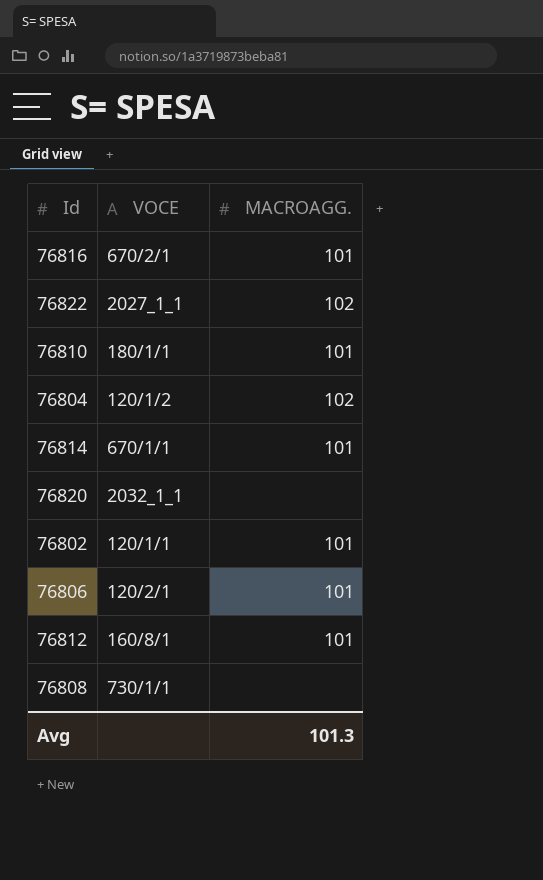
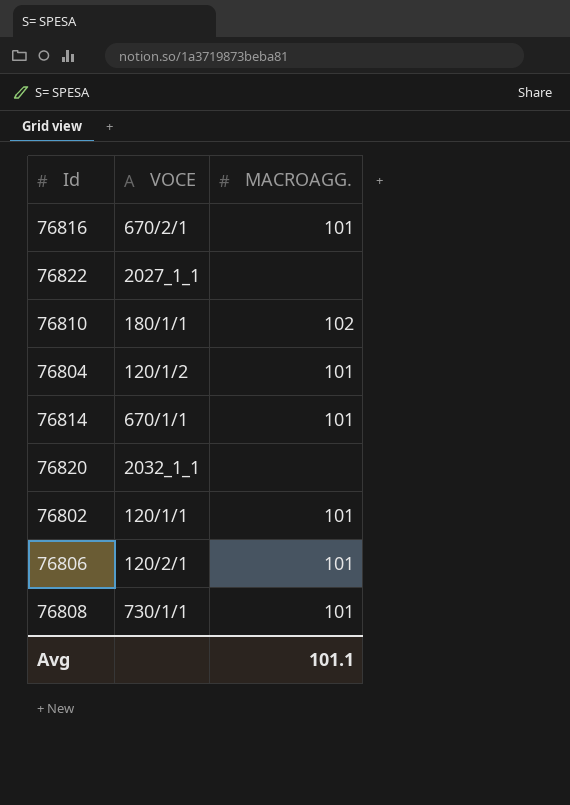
row 76812: 160/8/1 | 101 -> none
76822 | MACROAGG.: 102 -> none
76810 | MACROAGG.: 101 -> 102
76804 | MACROAGG.: 102 -> 101
76808 | MACROAGG.: none -> 101
Avg | MACROAGG.: 101.3 -> 101.1

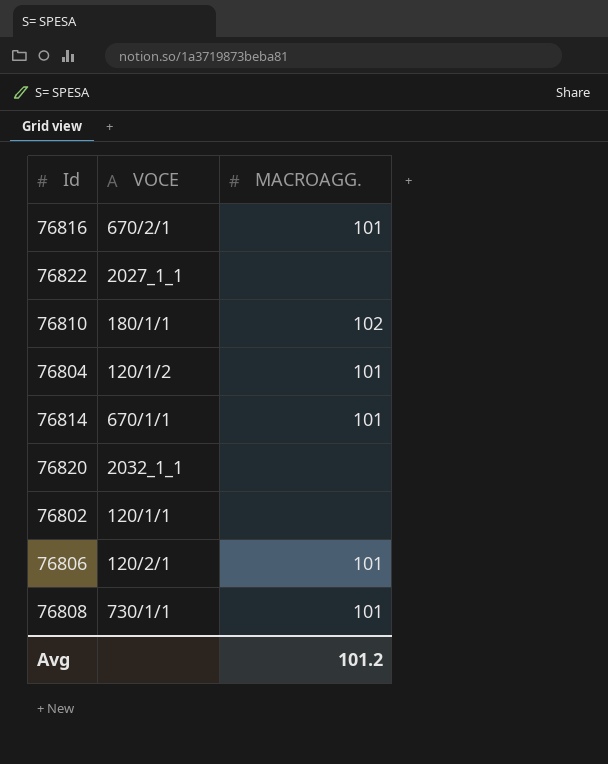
76802 | MACROAGG.: 101 -> none
Avg | MACROAGG.: 101.1 -> 101.2

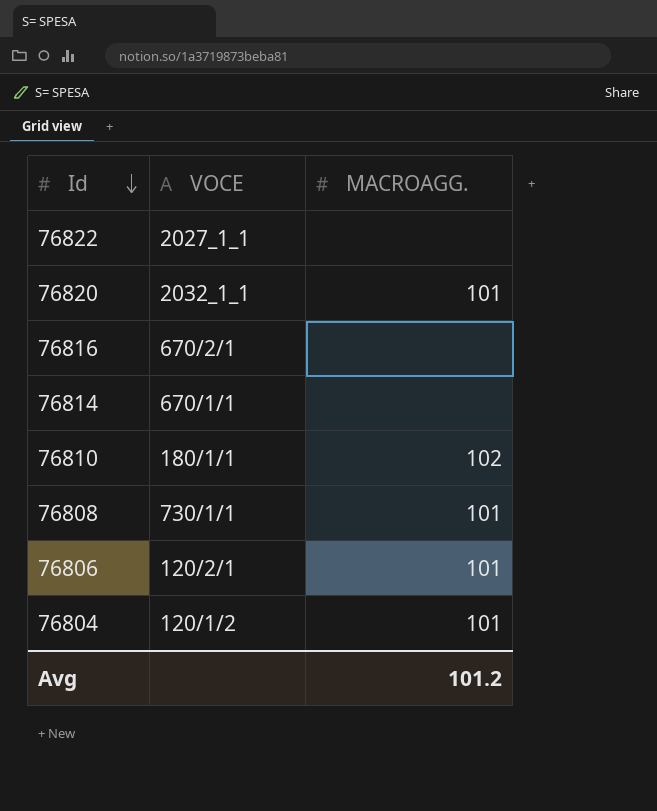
row order: none -> Id descending
row 76802: 120/1/1 | none -> none
76820 | MACROAGG.: none -> 101
76816 | MACROAGG.: 101 -> none
76814 | MACROAGG.: 101 -> none

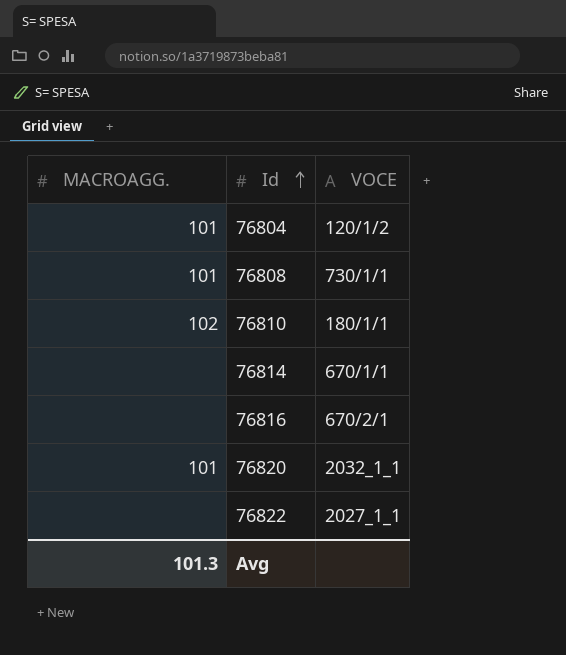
row order: Id descending -> Id ascending
column MACROAGG. | position: 3 -> 1
row 76806: 120/2/1 | 101 -> none
Avg | MACROAGG.: 101.2 -> 101.3

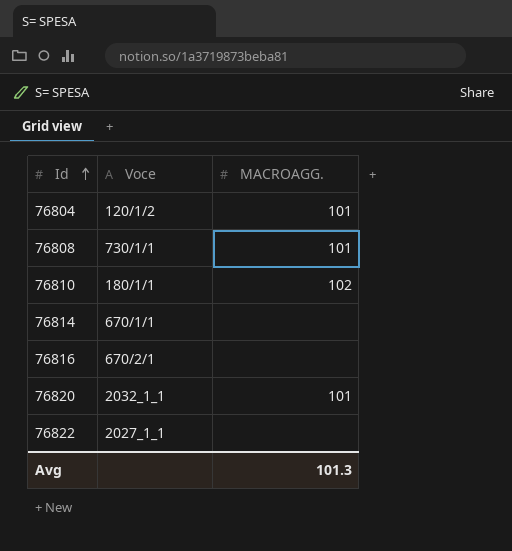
column name: VOCE -> Voce
column MACROAGG. | position: 1 -> 3

